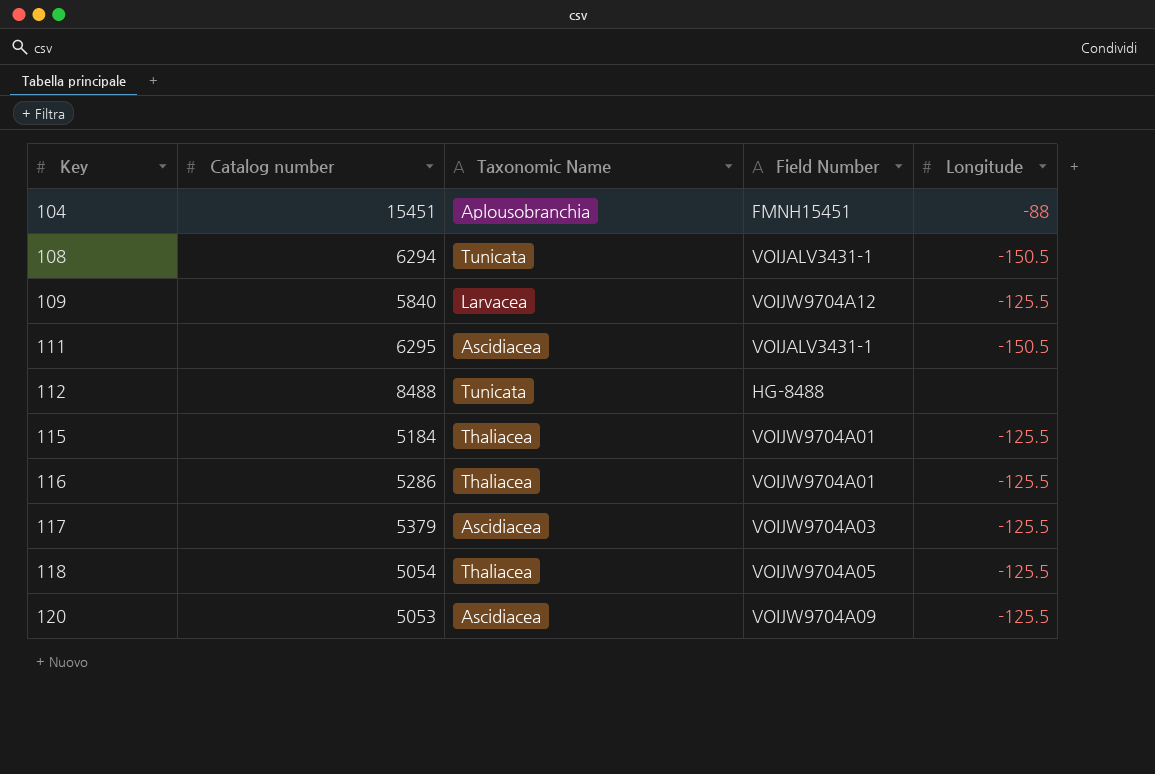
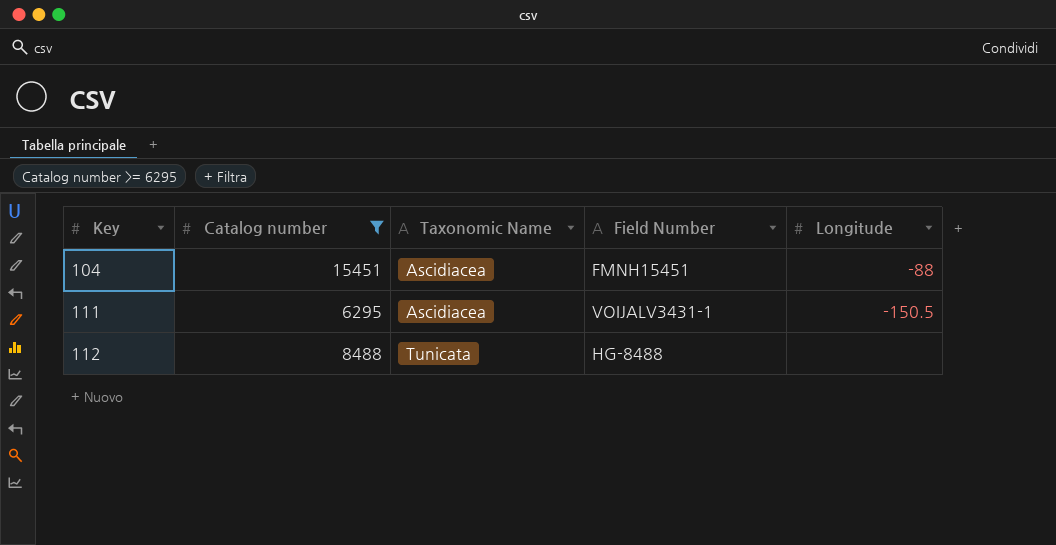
filter: none -> Catalog number >= 6295
104 | Taxonomic Name: Aplousobranchia -> Ascidiacea

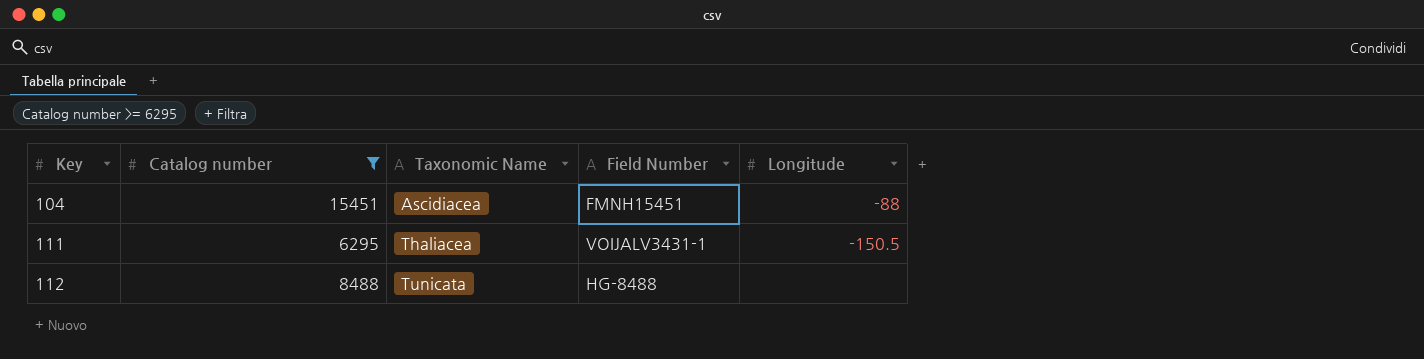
111 | Taxonomic Name: Ascidiacea -> Thaliacea

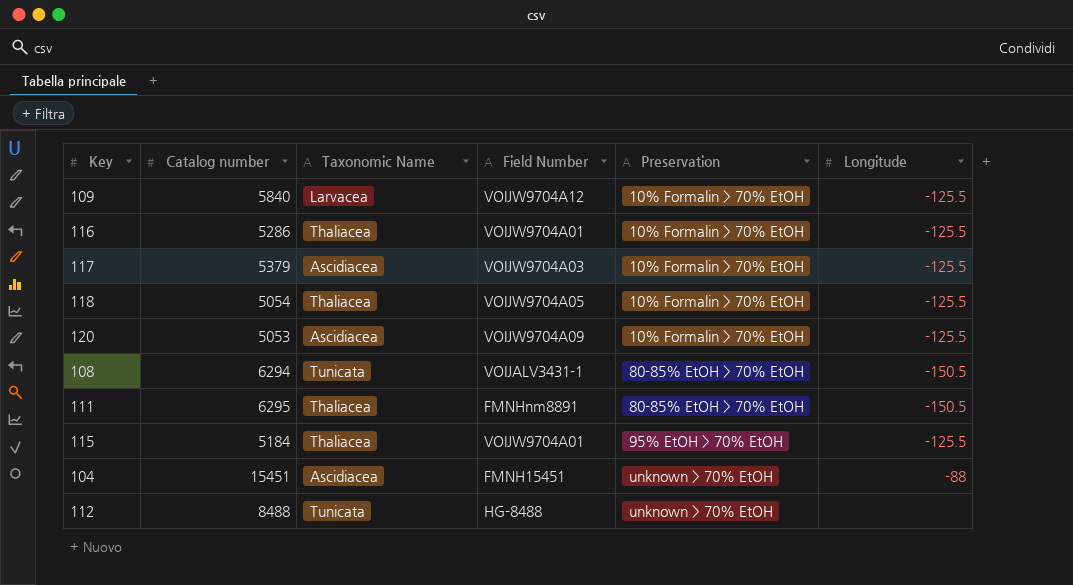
filter: Catalog number >= 6295 -> none
row order: Key ascending -> Preservation ascending
column Preservation | position: none -> 5
111 | Field Number: VOIJALV3431-1 -> FMNHnm8891

